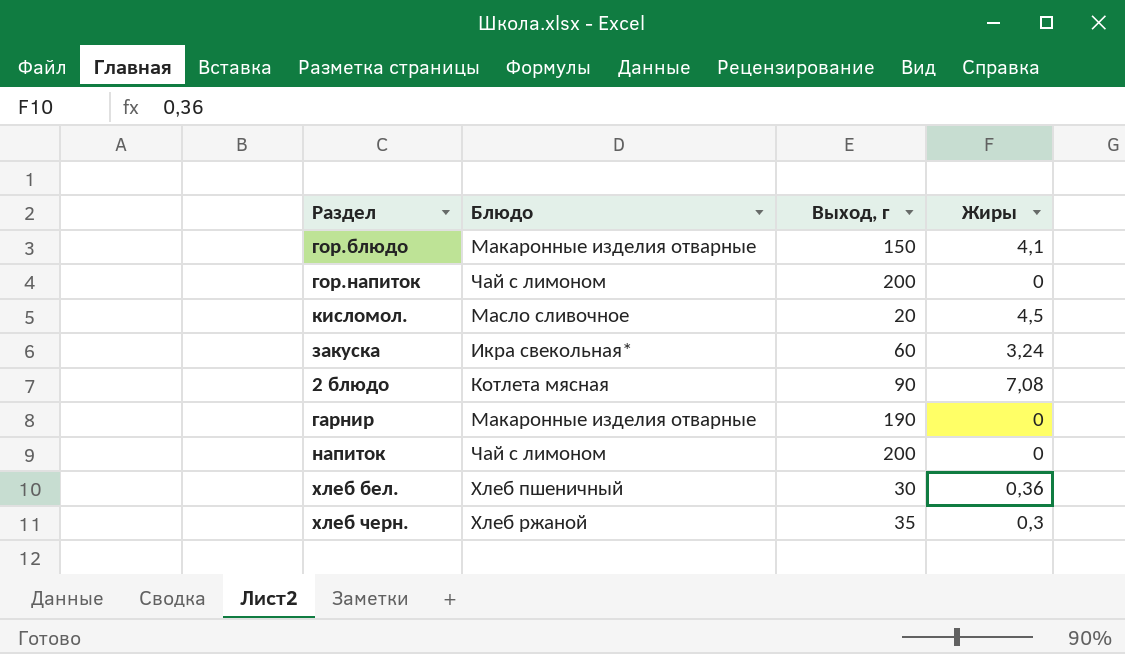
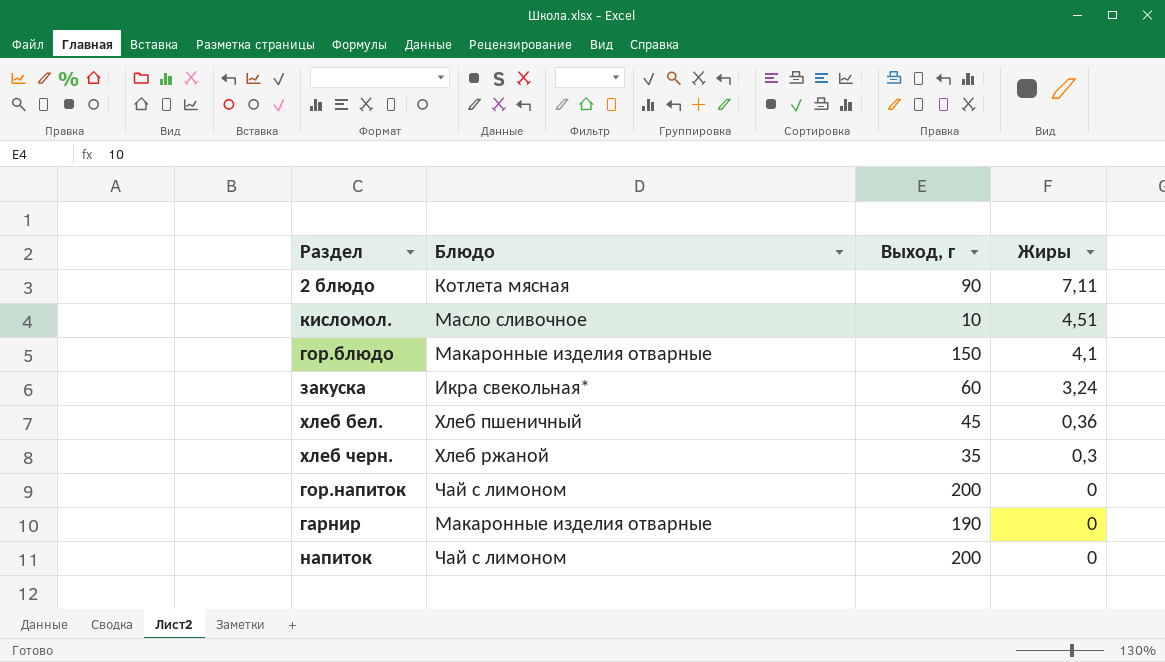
row order: none -> Жиры descending
2 блюдо | Жиры: 7,08 -> 7,11
кисломол. | Выход, г: 20 -> 10
кисломол. | Жиры: 4,5 -> 4,51
хлеб бел. | Выход, г: 30 -> 45

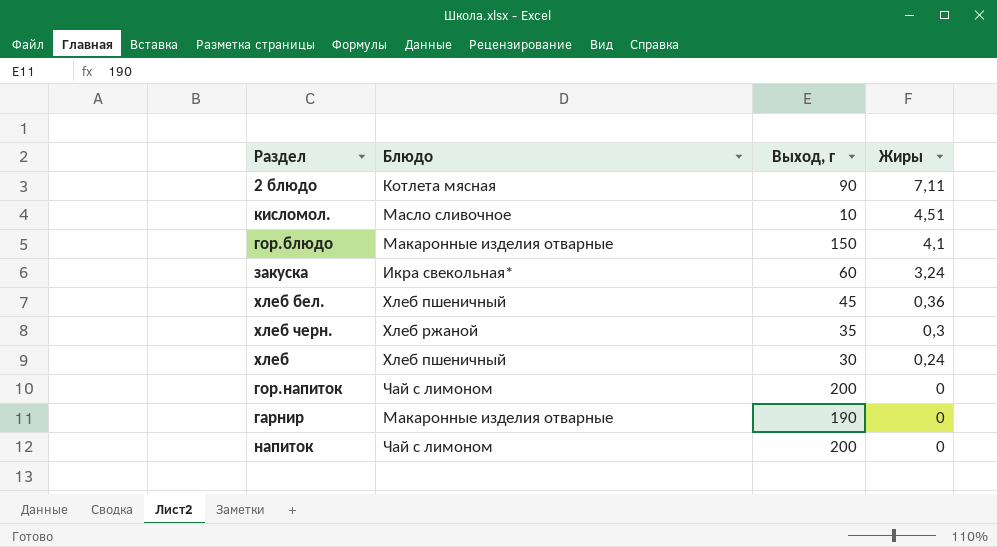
row хлеб: none -> Хлеб пшеничный | 30 | 0,24

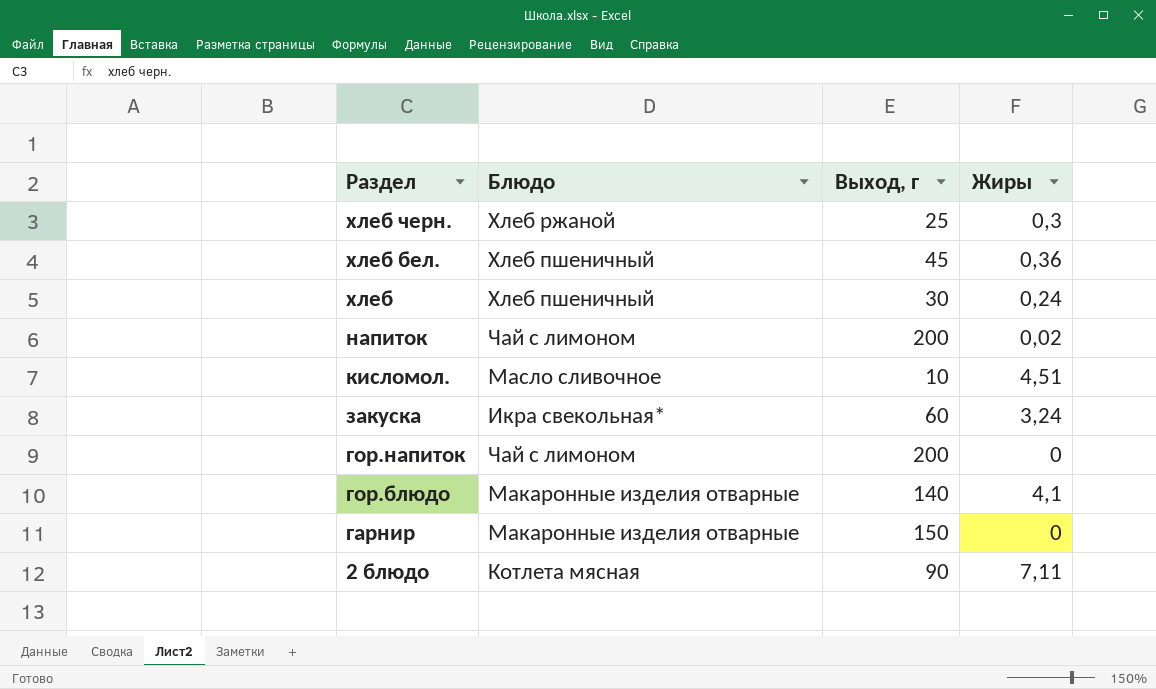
row order: Жиры descending -> Раздел descending
хлеб черн. | Выход, г: 35 -> 25
напиток | Жиры: 0 -> 0,02
гор.блюдо | Выход, г: 150 -> 140
гарнир | Выход, г: 190 -> 150

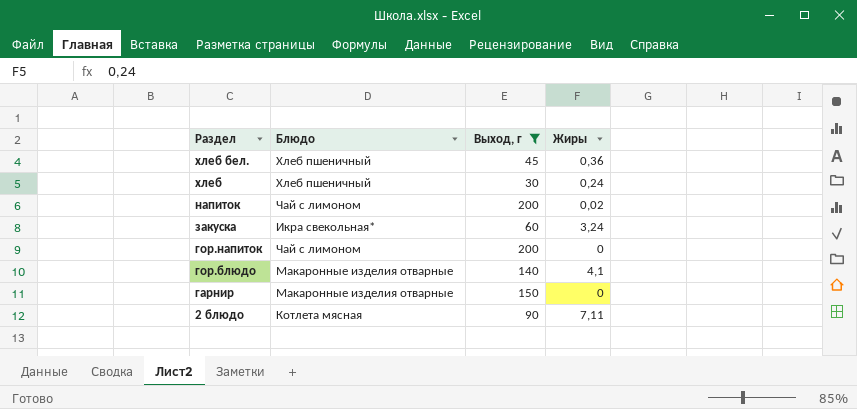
filter: none -> Выход, г >= 30

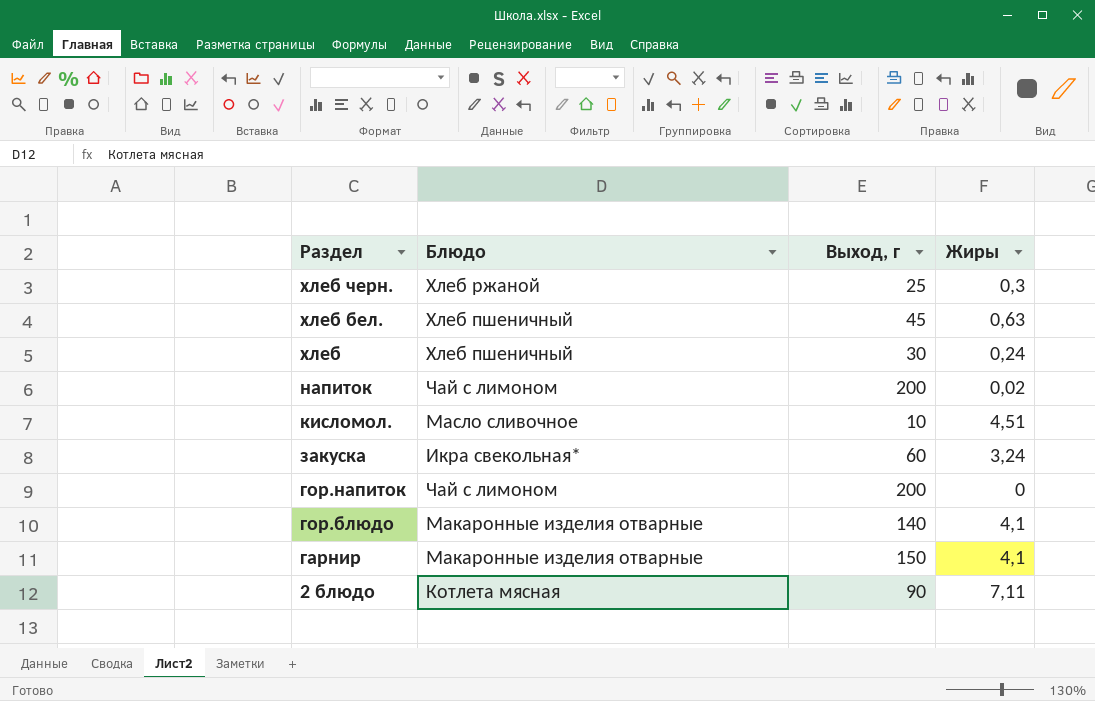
filter: Выход, г >= 30 -> none
хлеб бел. | Жиры: 0,36 -> 0,63
гарнир | Жиры: 0 -> 4,1

